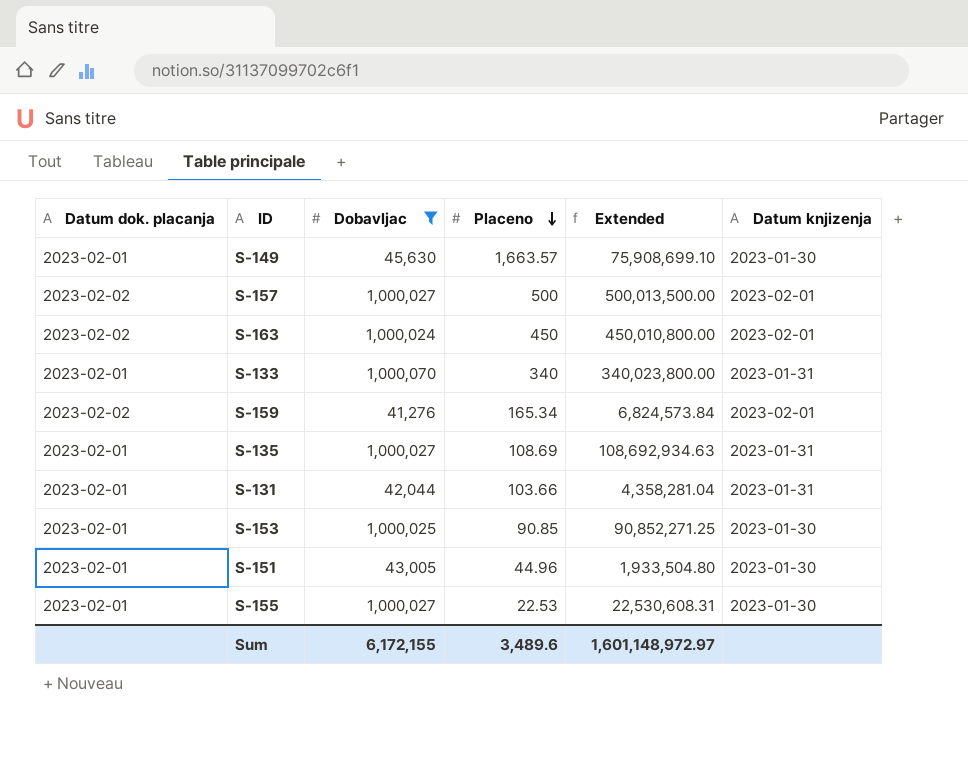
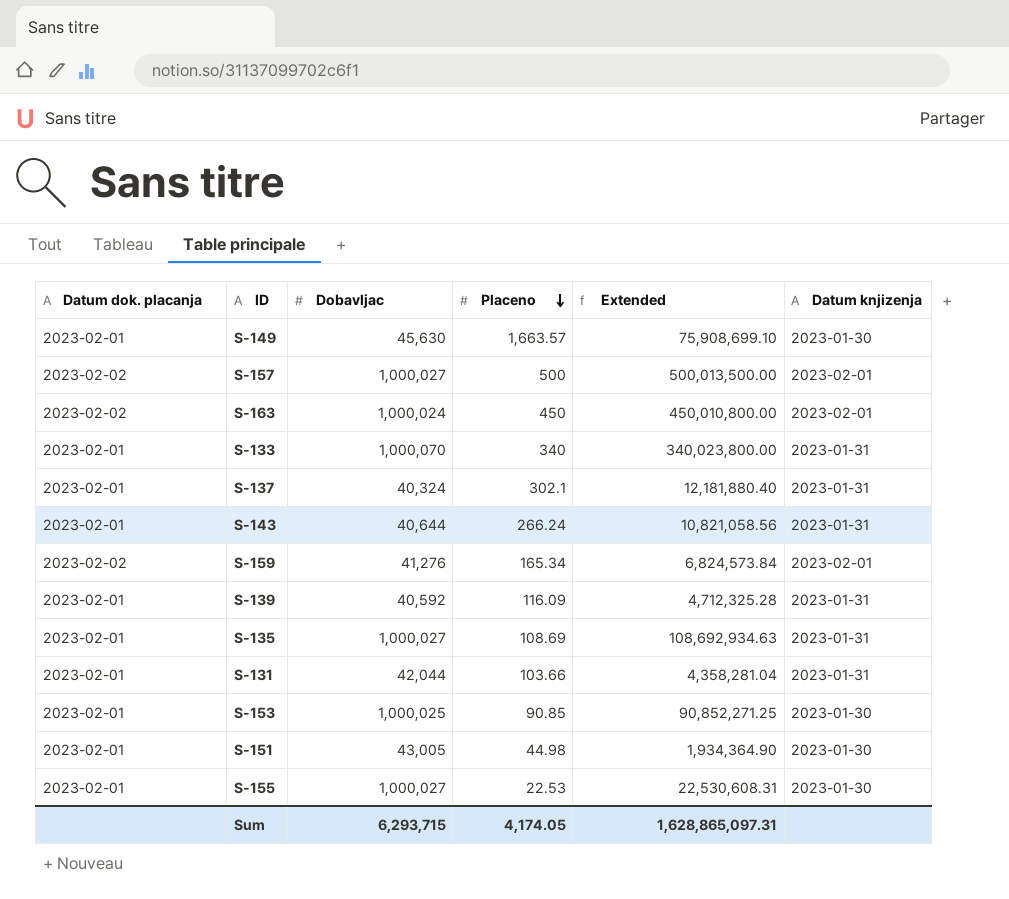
filter: Dobavljac >= 41,276 -> none
S-151 | Placeno: 44.96 -> 44.98
S-151 | Extended: 1,933,504.80 -> 1,934,364.90
Sum | Dobavljac: 6,172,155 -> 6,293,715
Sum | Placeno: 3,489.6 -> 4,174.05
Sum | Extended: 1,601,148,972.97 -> 1,628,865,097.31

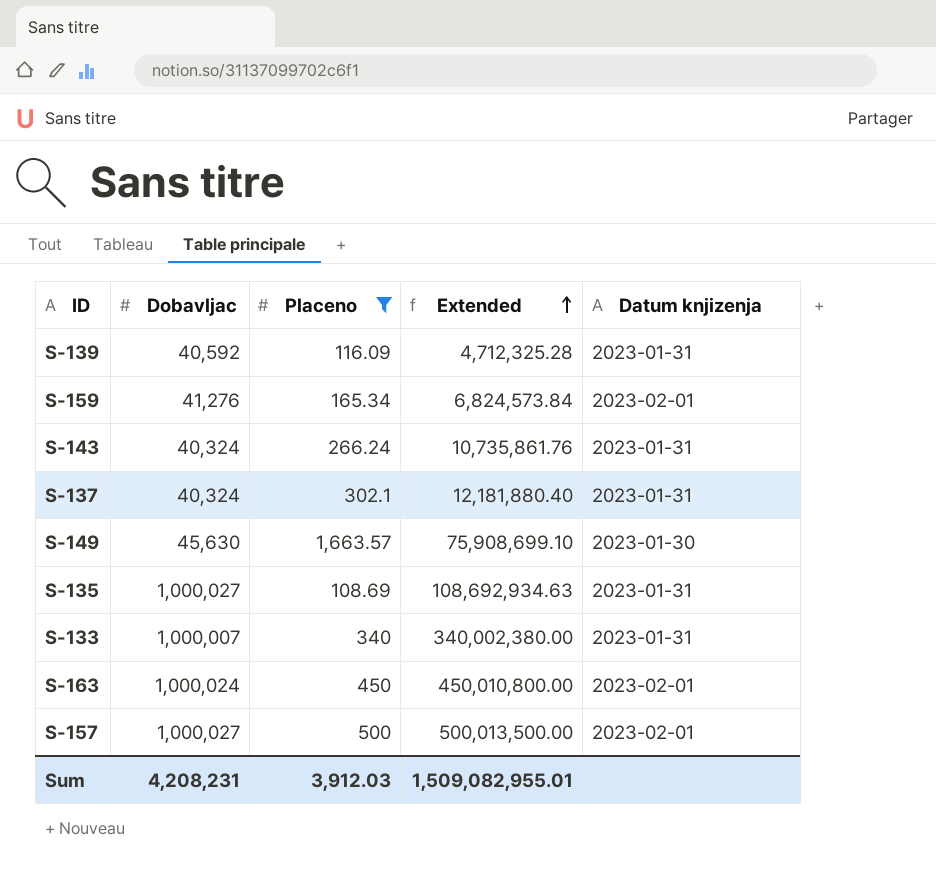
filter: none -> Placeno >= 108.69
row order: Placeno descending -> Extended ascending
column Datum dok. placanja | position: 1 -> none
S-143 | Dobavljac: 40,644 -> 40,324
S-143 | Extended: 10,821,058.56 -> 10,735,861.76
S-133 | Dobavljac: 1,000,070 -> 1,000,007
S-133 | Extended: 340,023,800.00 -> 340,002,380.00
Sum | Dobavljac: 6,293,715 -> 4,208,231
Sum | Placeno: 4,174.05 -> 3,912.03
Sum | Extended: 1,628,865,097.31 -> 1,509,082,955.01

